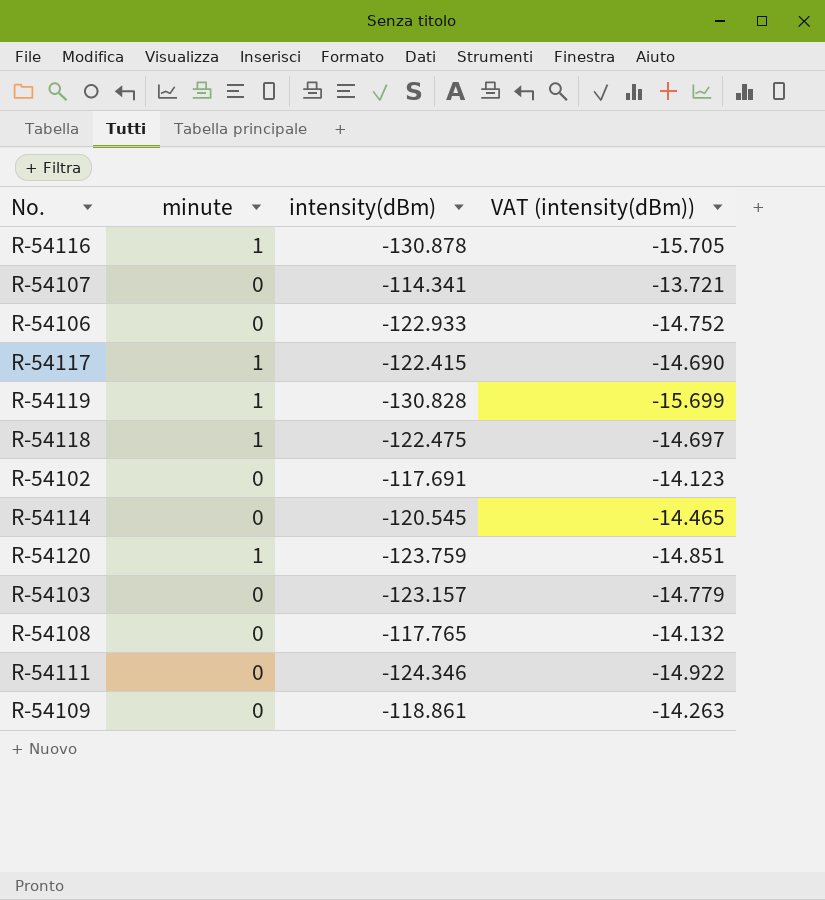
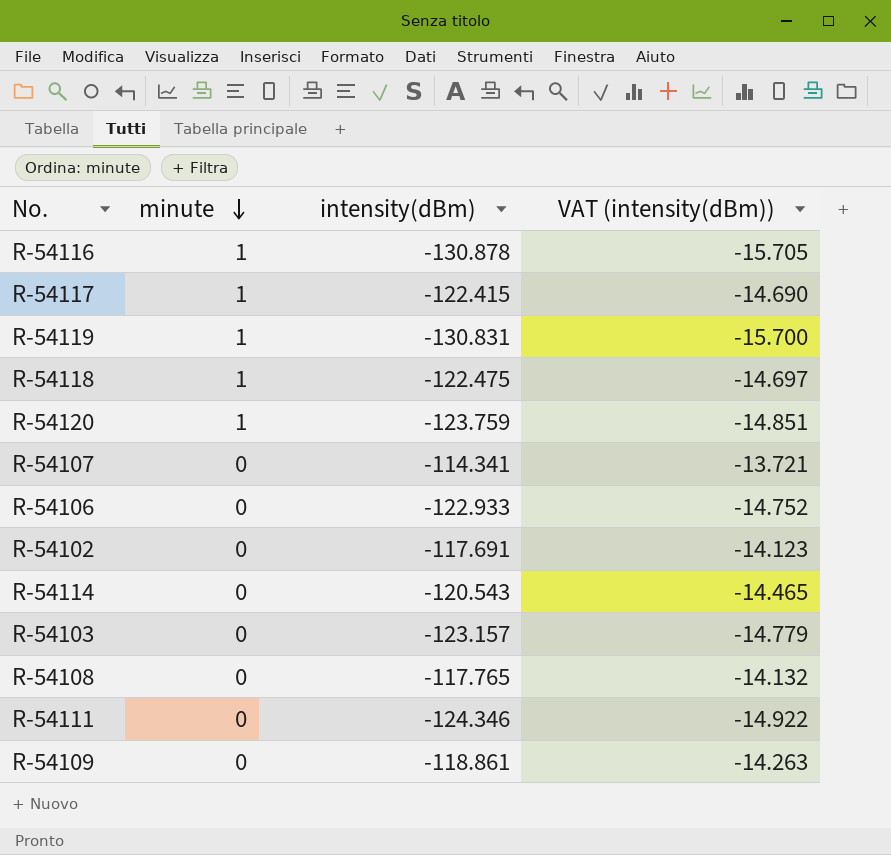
row order: none -> minute descending
R-54119 | intensity(dBm): -130.828 -> -130.831
R-54119 | VAT (intensity(dBm)): -15.699 -> -15.700
R-54114 | intensity(dBm): -120.545 -> -120.543

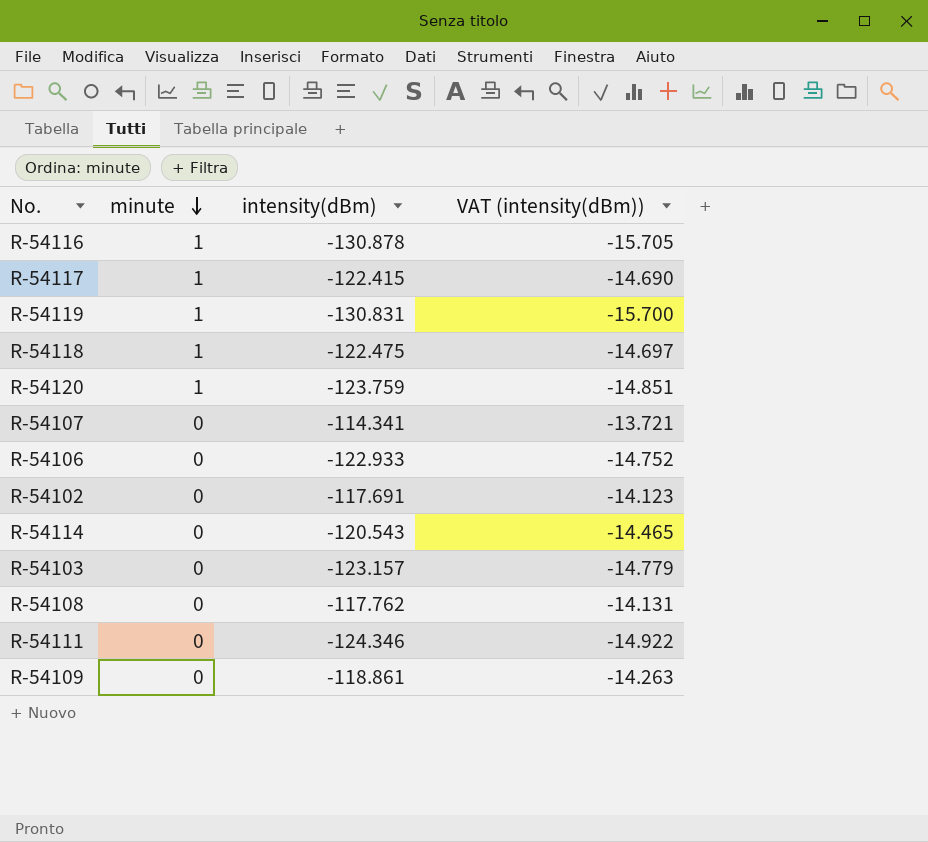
R-54108 | intensity(dBm): -117.765 -> -117.762
R-54108 | VAT (intensity(dBm)): -14.132 -> -14.131

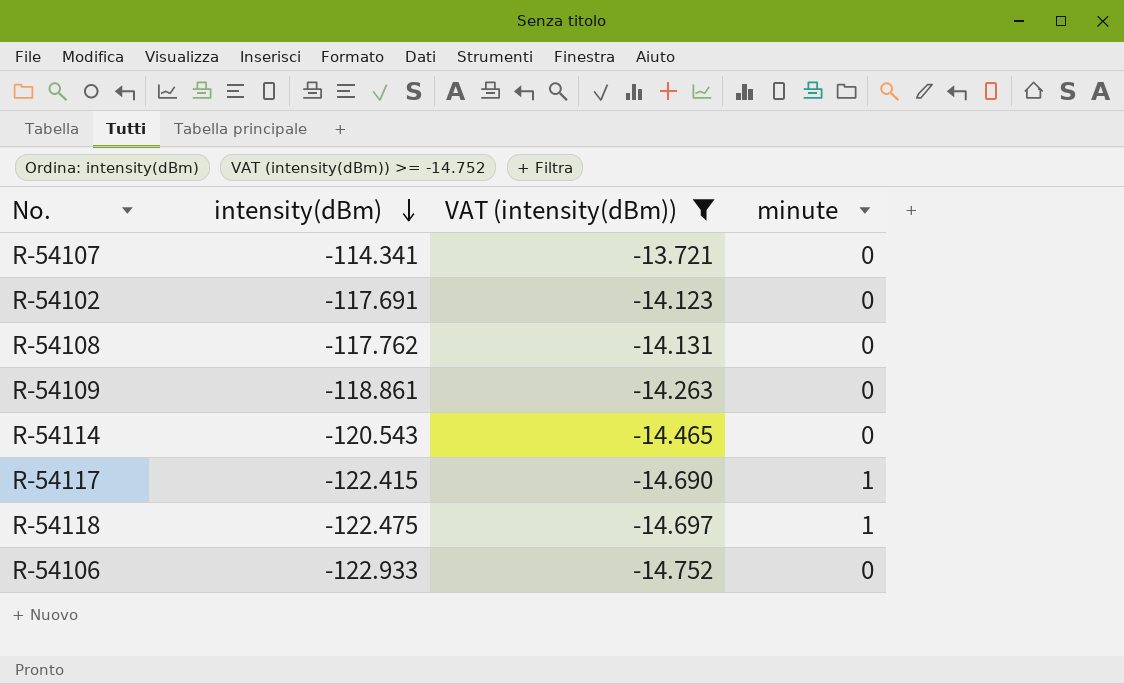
filter: none -> VAT (intensity(dBm)) >= -14.752
row order: minute descending -> intensity(dBm) descending
column minute | position: 2 -> 4

